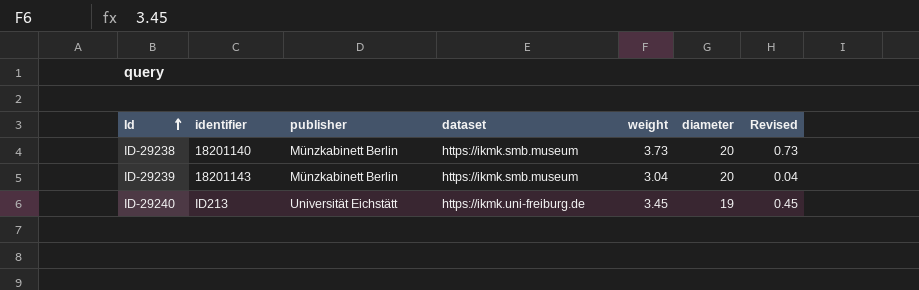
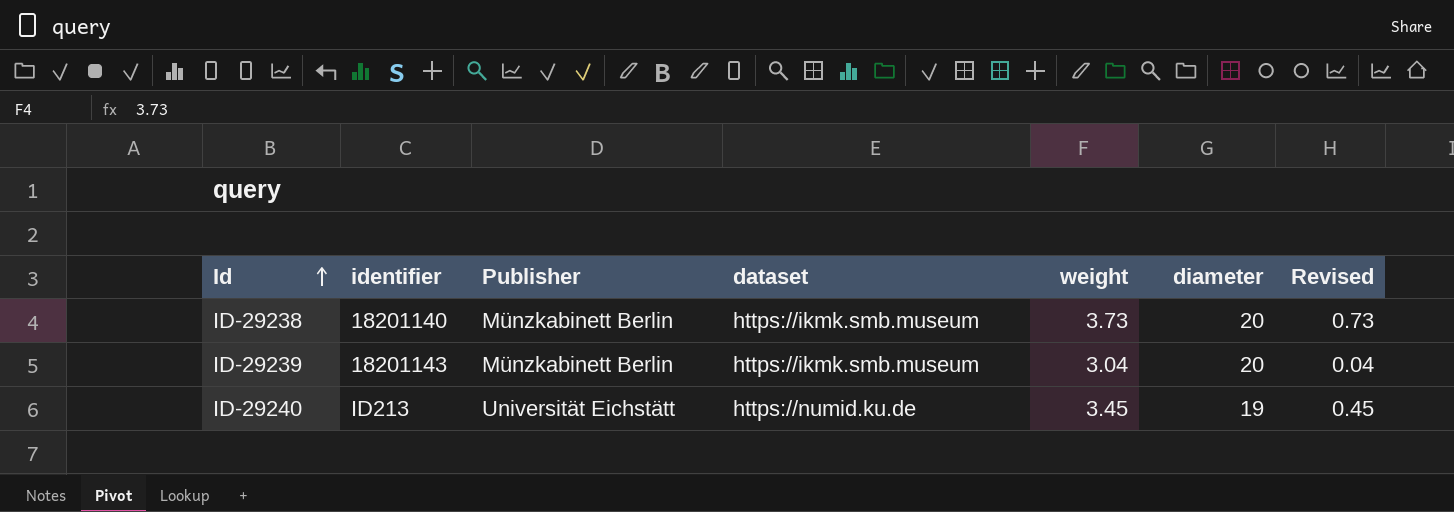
column name: publisher -> Publisher
ID-29240 | dataset: https://ikmk.uni-freiburg.de -> https://numid.ku.de

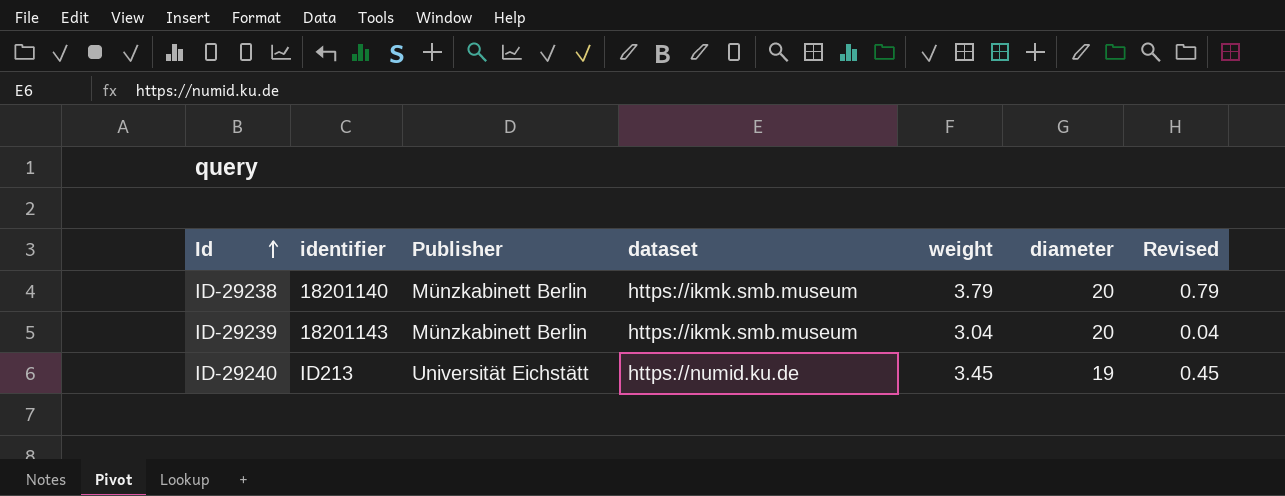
ID-29238 | weight: 3.73 -> 3.79
ID-29238 | Revised: 0.73 -> 0.79

